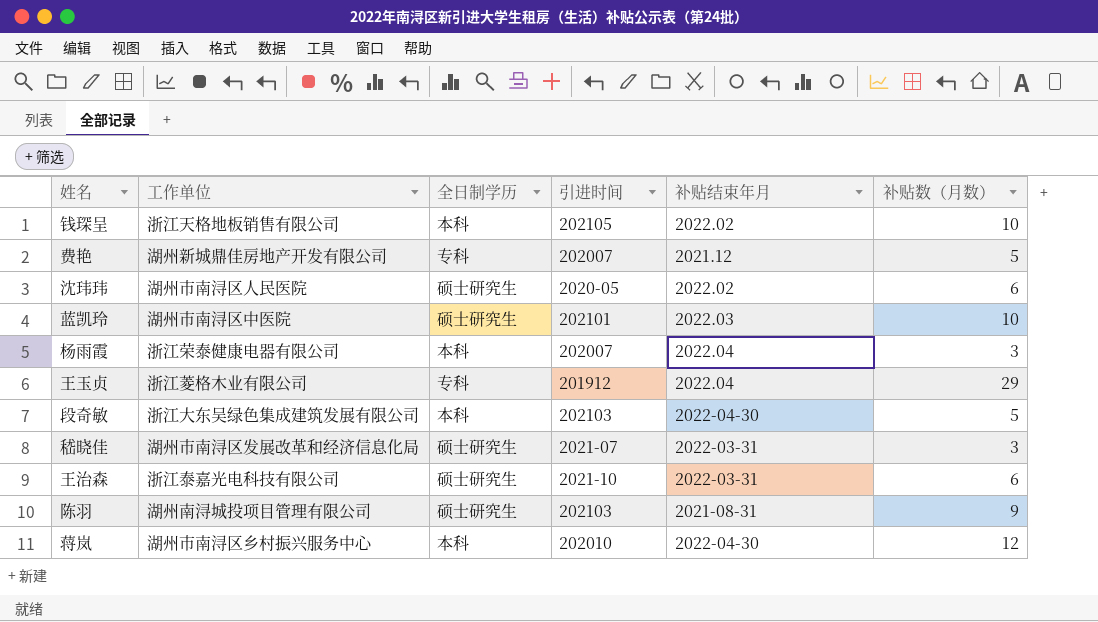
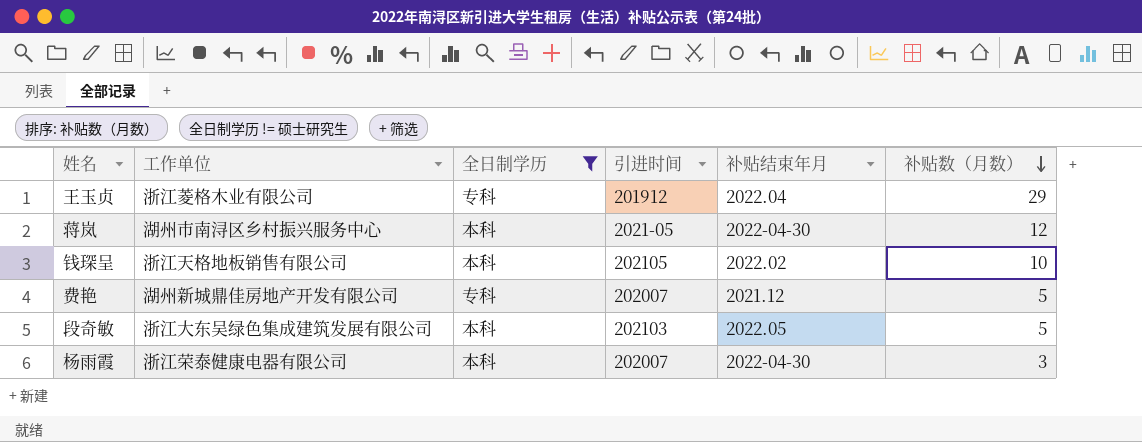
filter: none -> 全日制学历 != 硕士研究生
row order: none -> 补贴数（月数） descending
蒋岚 | 引进时间: 202010 -> 2021-05
段奇敏 | 补贴结束年月: 2022-04-30 -> 2022.05
杨雨霞 | 补贴结束年月: 2022.04 -> 2022-04-30

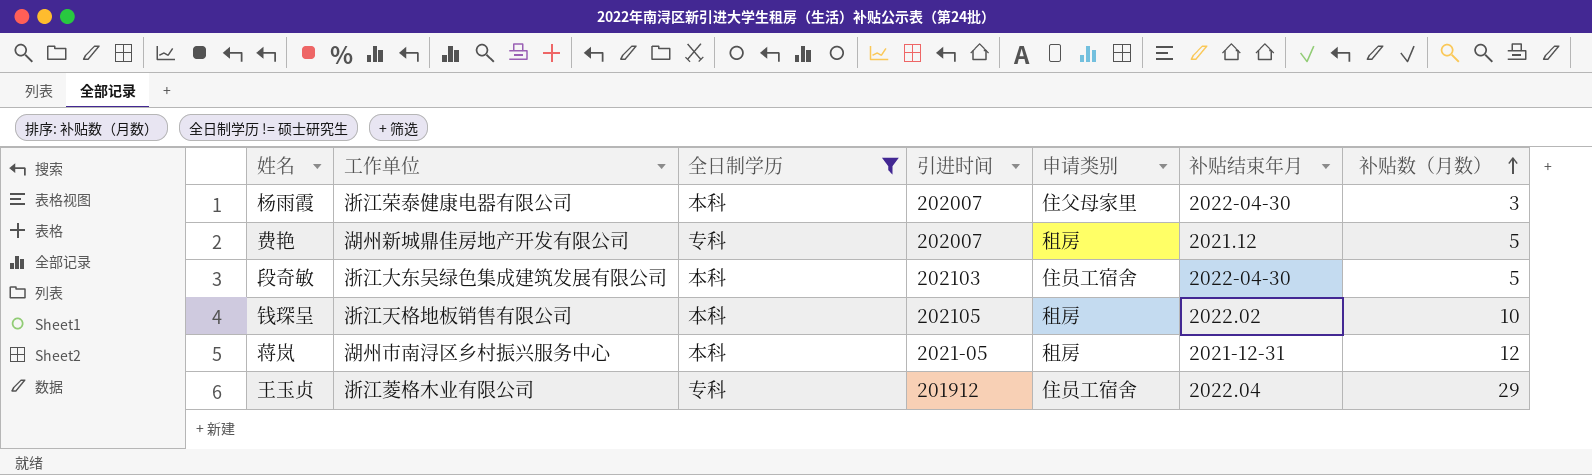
row order: 补贴数（月数） descending -> 补贴数（月数） ascending
column 申请类别 | position: none -> 5
段奇敏 | 补贴结束年月: 2022.05 -> 2022-04-30
蒋岚 | 补贴结束年月: 2022-04-30 -> 2021-12-31

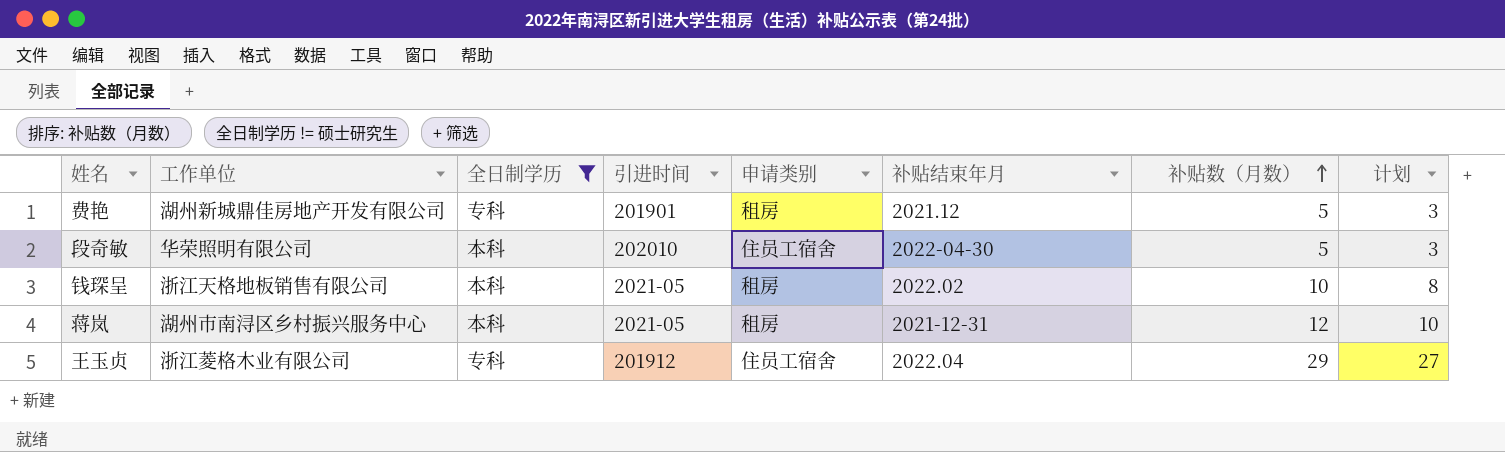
column 计划 | formula: none -> [补贴数（月数）] - 2
row 杨雨霞: 浙江荣泰健康电器有限公司 | 本科 | 202007 | 住父母家里 | 2022-04-30 | 3 -> none
费艳 | 引进时间: 202007 -> 201901
段奇敏 | 工作单位: 浙江大东吴绿色集成建筑发展有限公司 -> 华荣照明有限公司
段奇敏 | 引进时间: 202103 -> 202010
钱琛呈 | 引进时间: 202105 -> 2021-05

